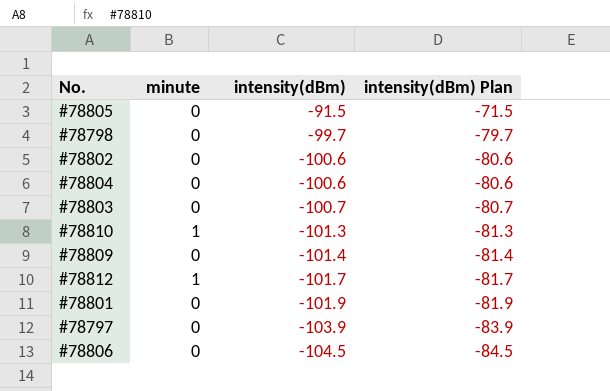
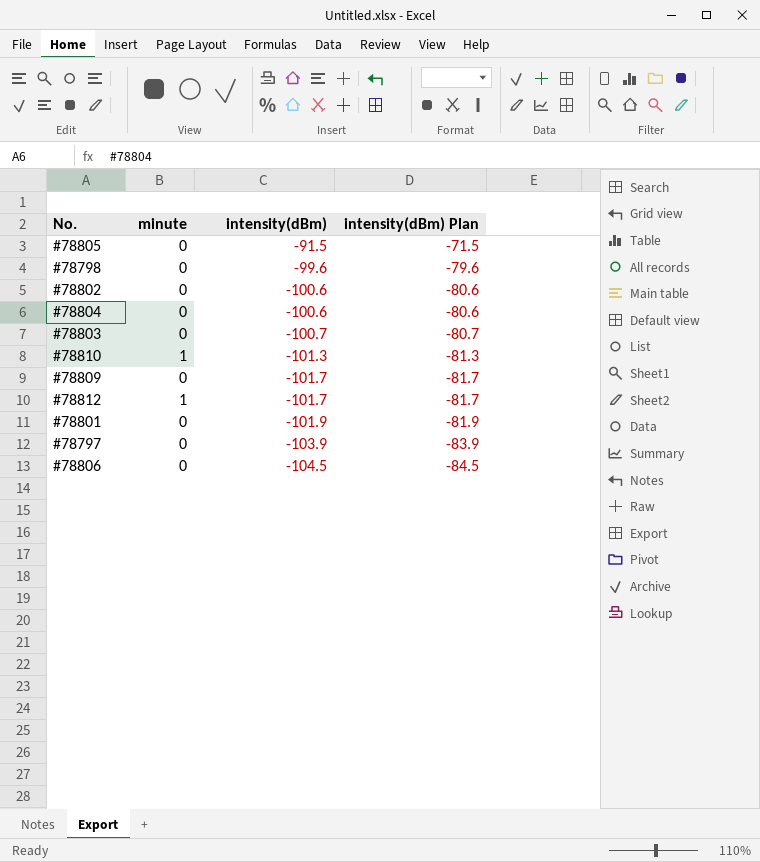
#78798 | intensity(dBm): -99.7 -> -99.6
#78798 | intensity(dBm) Plan: -79.7 -> -79.6
#78809 | intensity(dBm): -101.4 -> -101.7
#78809 | intensity(dBm) Plan: -81.4 -> -81.7

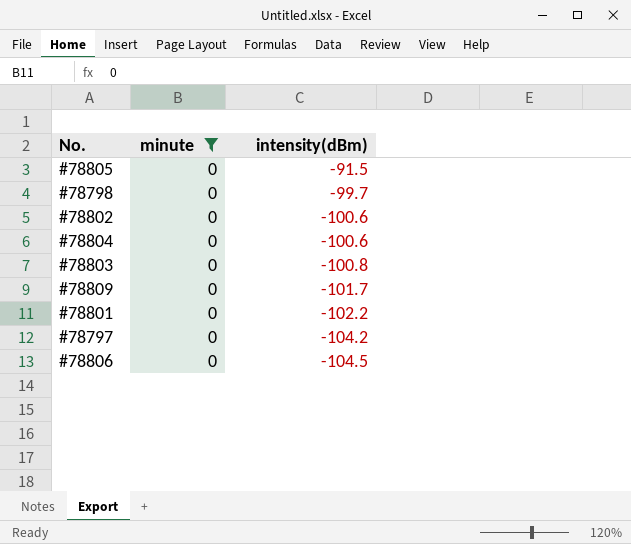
filter: none -> minute = 0
column intensity(dBm) Plan | formula: [intensity(dBm)] + 20 -> none
#78798 | intensity(dBm): -99.6 -> -99.7
#78803 | intensity(dBm): -100.7 -> -100.8
#78801 | intensity(dBm): -101.9 -> -102.2
#78797 | intensity(dBm): -103.9 -> -104.2

